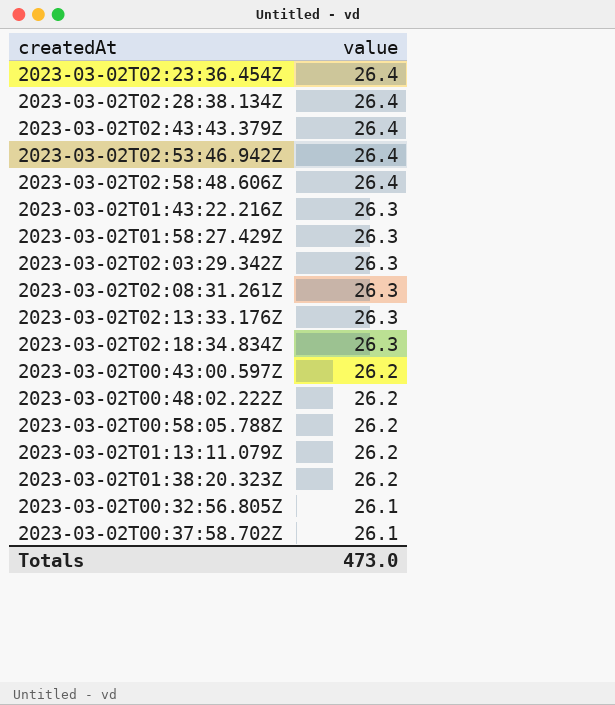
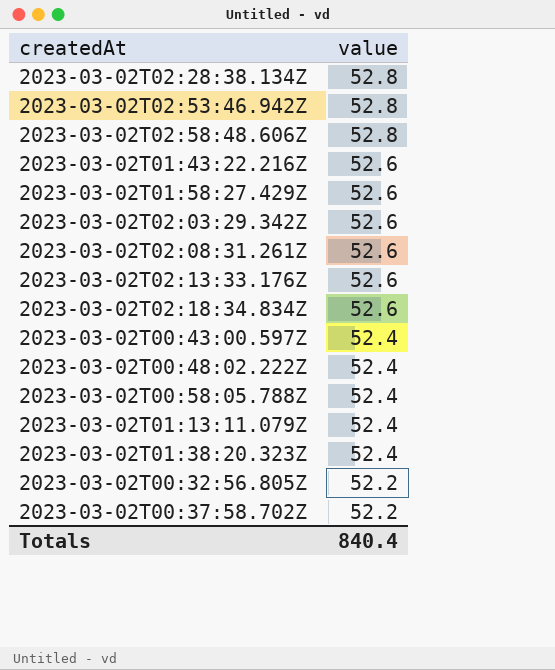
row 2023-03-02T02:23:36.454Z: 26.4 -> none
row 2023-03-02T02:43:43.379Z: 26.4 -> none
2023-03-02T02:28:38.134Z | value: 26.4 -> 52.8
2023-03-02T02:53:46.942Z | value: 26.4 -> 52.8
2023-03-02T02:58:48.606Z | value: 26.4 -> 52.8
2023-03-02T01:43:22.216Z | value: 26.3 -> 52.6
2023-03-02T01:58:27.429Z | value: 26.3 -> 52.6
2023-03-02T02:03:29.342Z | value: 26.3 -> 52.6
2023-03-02T02:08:31.261Z | value: 26.3 -> 52.6
2023-03-02T02:13:33.176Z | value: 26.3 -> 52.6
2023-03-02T02:18:34.834Z | value: 26.3 -> 52.6
2023-03-02T00:43:00.597Z | value: 26.2 -> 52.4
2023-03-02T00:48:02.222Z | value: 26.2 -> 52.4
2023-03-02T00:58:05.788Z | value: 26.2 -> 52.4
2023-03-02T01:13:11.079Z | value: 26.2 -> 52.4
2023-03-02T01:38:20.323Z | value: 26.2 -> 52.4
2023-03-02T00:32:56.805Z | value: 26.1 -> 52.2
2023-03-02T00:37:58.702Z | value: 26.1 -> 52.2
Totals | value: 473.0 -> 840.4

